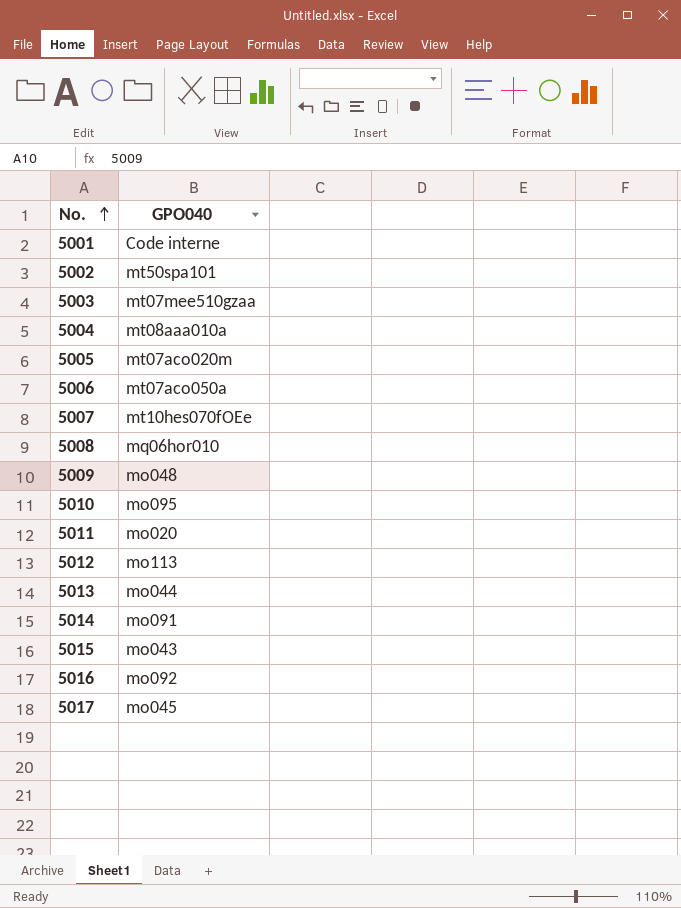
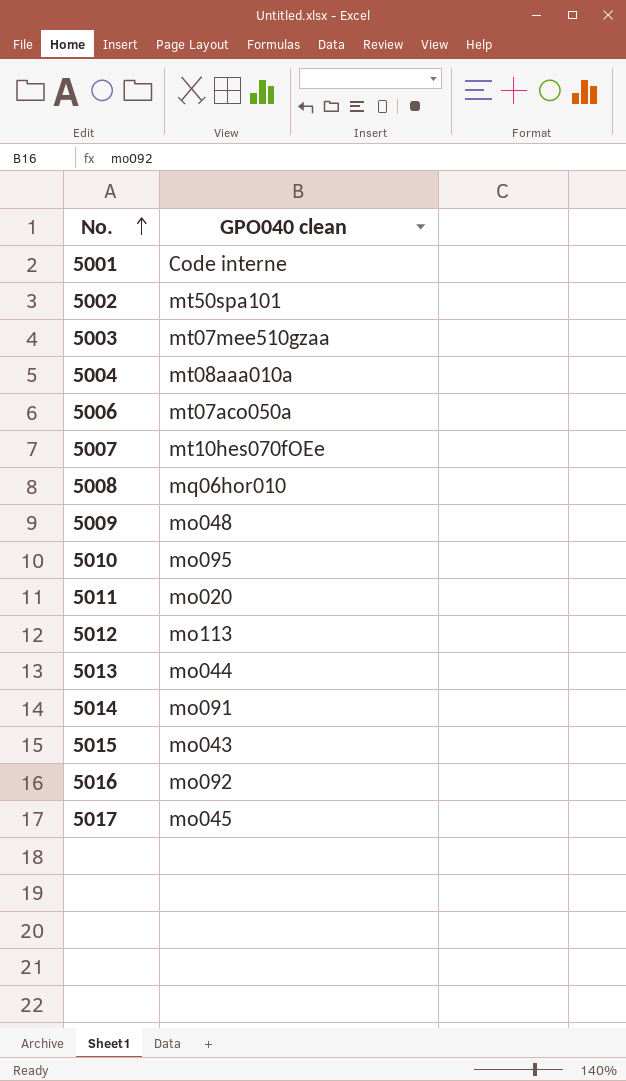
column name: GPO040 -> GPO040 clean
row 5005: mt07aco020m -> none

